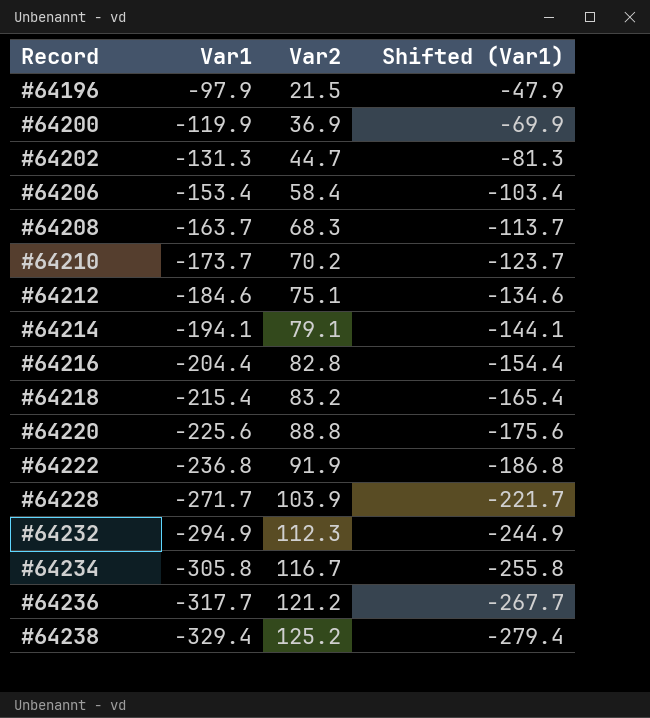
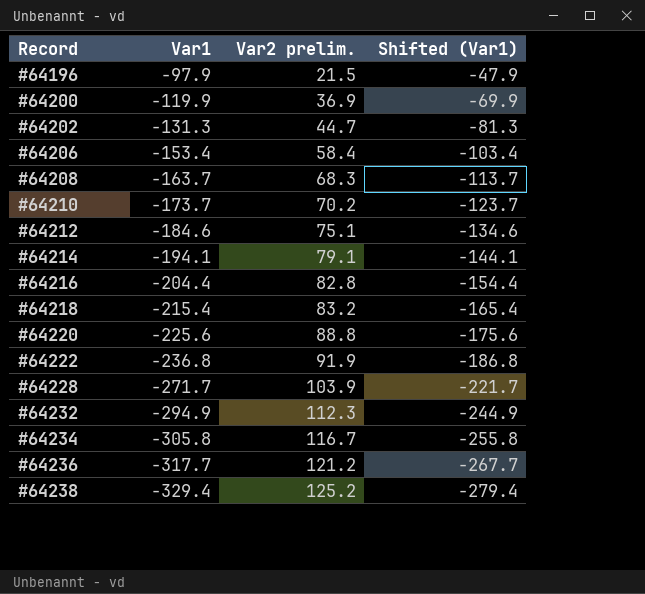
column name: Var2 -> Var2 prelim.

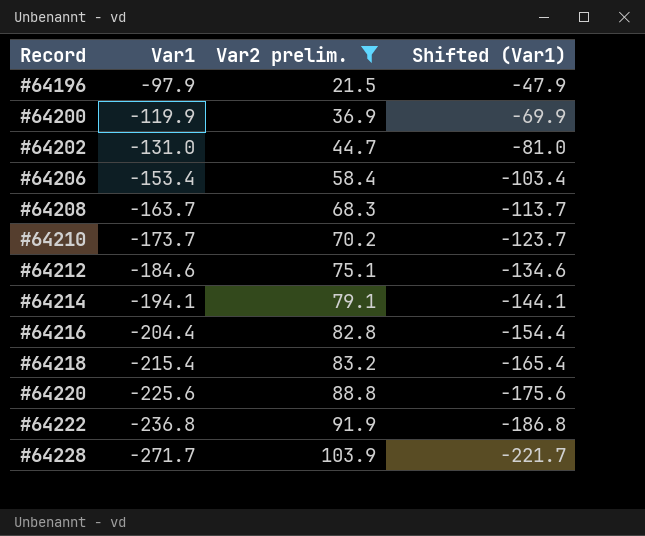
filter: none -> Var2 prelim. <= 103.9
#64202 | Var1: -131.3 -> -131.0
#64202 | Shifted (Var1): -81.3 -> -81.0

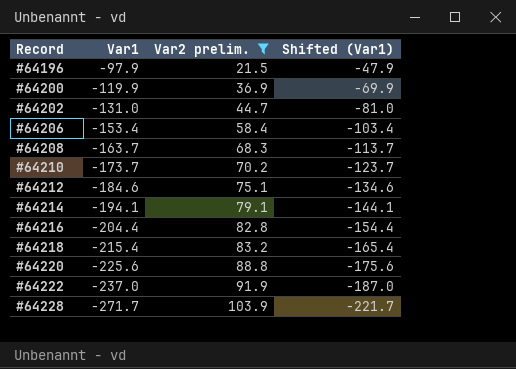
#64222 | Var1: -236.8 -> -237.0
#64222 | Shifted (Var1): -186.8 -> -187.0

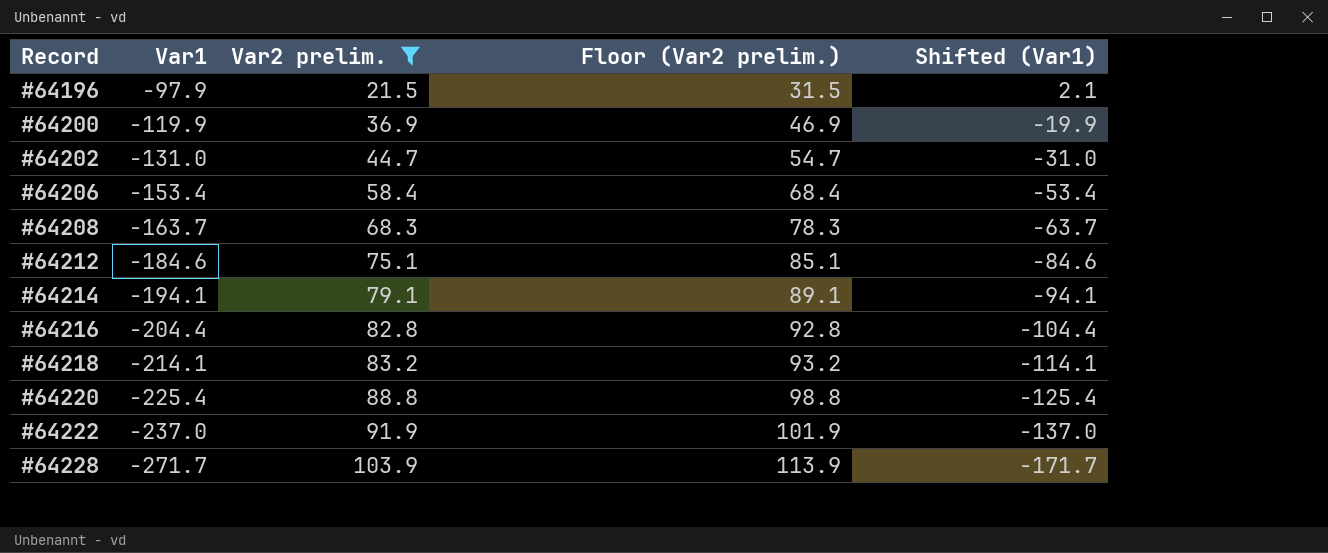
column Floor (Var2 prelim.) | formula: none -> [Var2 prelim.] + 10
column Shifted (Var1) | formula: [Var1] + 50 -> [Var1] + 100
row #64210: -173.7 | 70.2 | -123.7 -> none
#64218 | Var1: -215.4 -> -214.1
#64220 | Var1: -225.6 -> -225.4

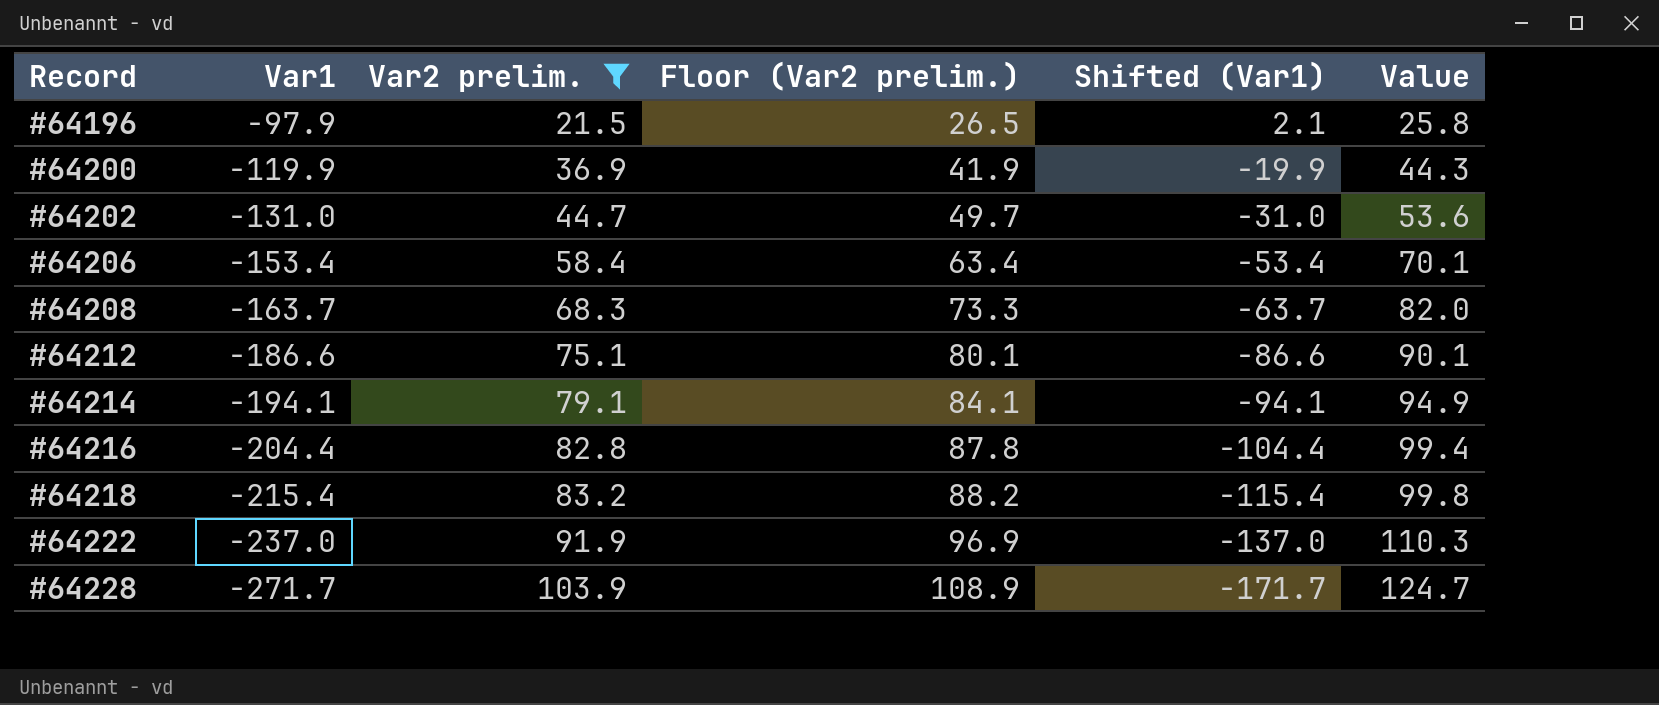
column Floor (Var2 prelim.) | formula: [Var2 prelim.] + 10 -> [Var2 prelim.] + 5
column Value | formula: none -> [Var2 prelim.] * 1.2
row #64220: -225.4 | 88.8 | 98.8 | -125.4 -> none
#64212 | Var1: -184.6 -> -186.6
#64212 | Shifted (Var1): -84.6 -> -86.6
#64218 | Var1: -214.1 -> -215.4
#64218 | Shifted (Var1): -114.1 -> -115.4

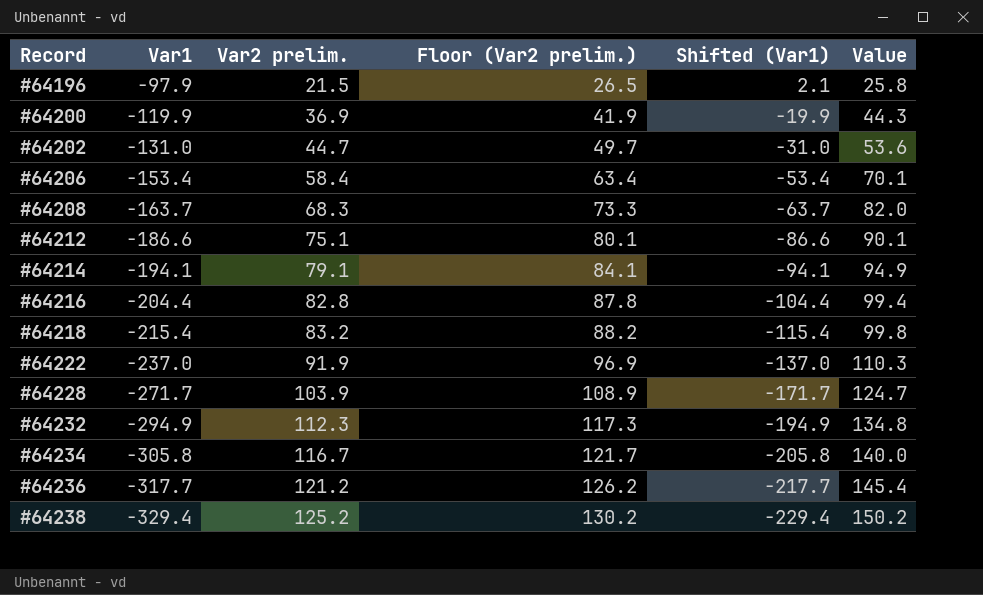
filter: Var2 prelim. <= 103.9 -> none

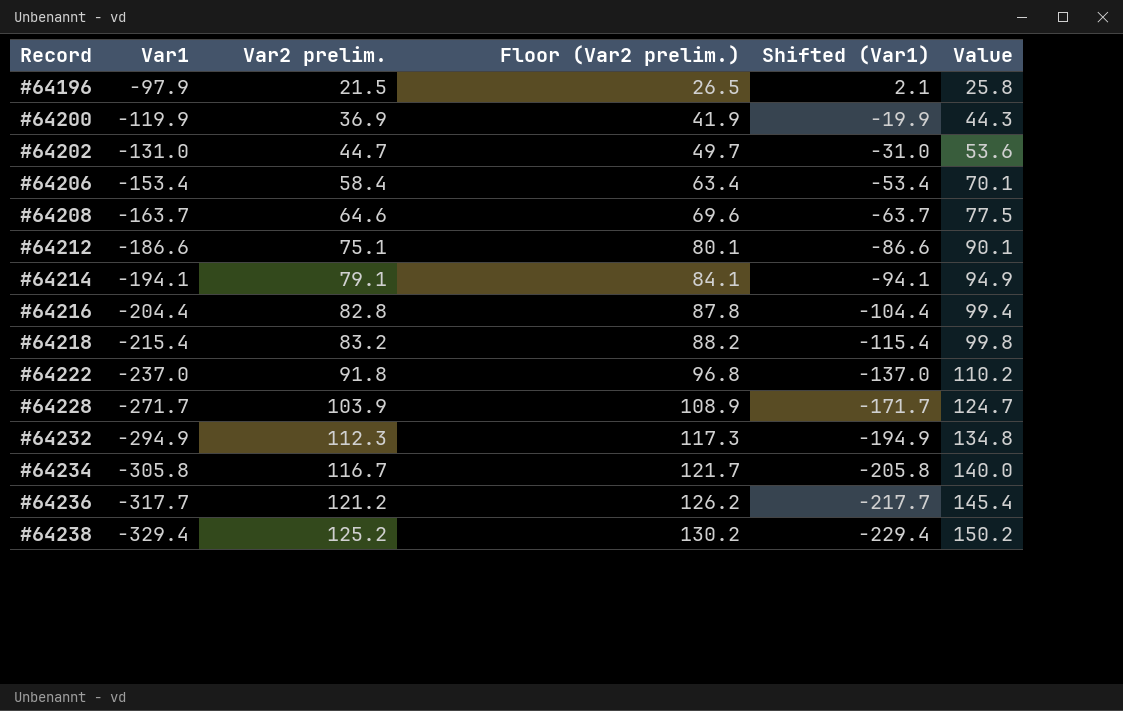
#64208 | Var2 prelim.: 68.3 -> 64.6
#64208 | Floor (Var2 prelim.): 73.3 -> 69.6
#64208 | Value: 82.0 -> 77.5
#64222 | Var2 prelim.: 91.9 -> 91.8
#64222 | Floor (Var2 prelim.): 96.9 -> 96.8
#64222 | Value: 110.3 -> 110.2

